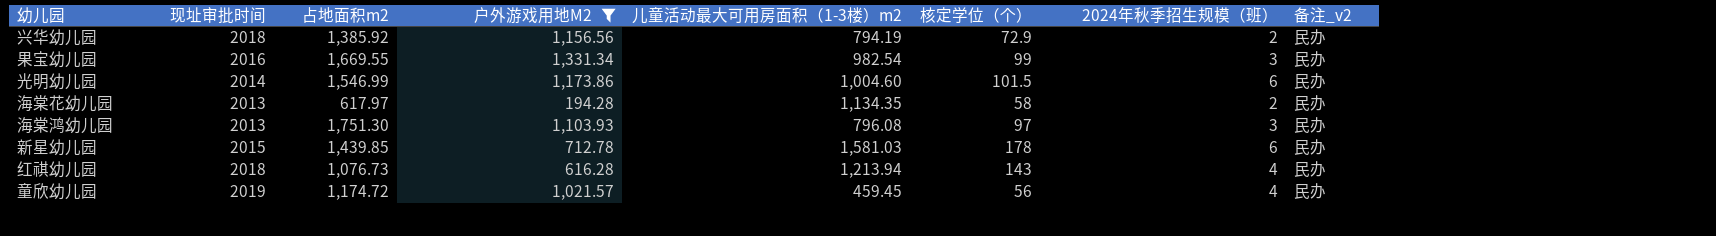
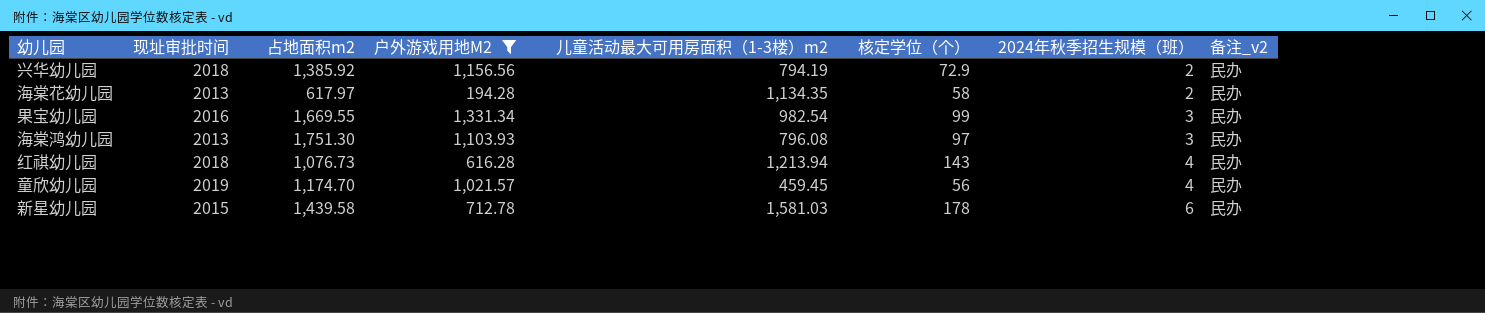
row order: none -> 2024年秋季招生规模（班） ascending
row 光明幼儿园: 2014 | 1,546.99 | 1,173.86 | 1,004.60 | 101.5 | 6 | 民办 -> none
童欣幼儿园 | 占地面积m2: 1,174.72 -> 1,174.70
新星幼儿园 | 占地面积m2: 1,439.85 -> 1,439.58

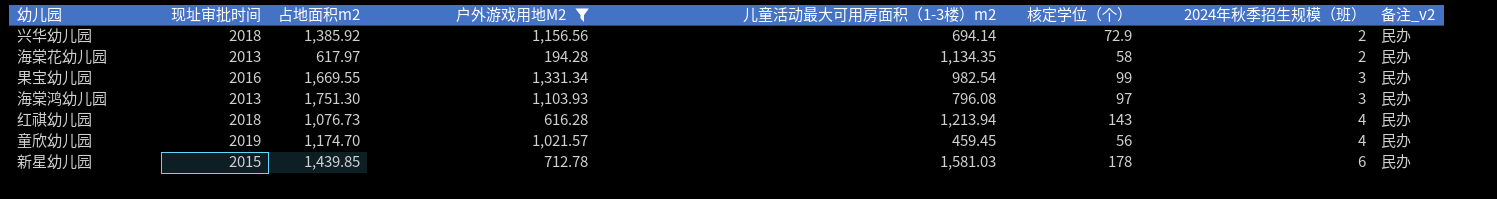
兴华幼儿园 | 儿童活动最大可用房面积（1-3楼）m2: 794.19 -> 694.14
新星幼儿园 | 占地面积m2: 1,439.58 -> 1,439.85

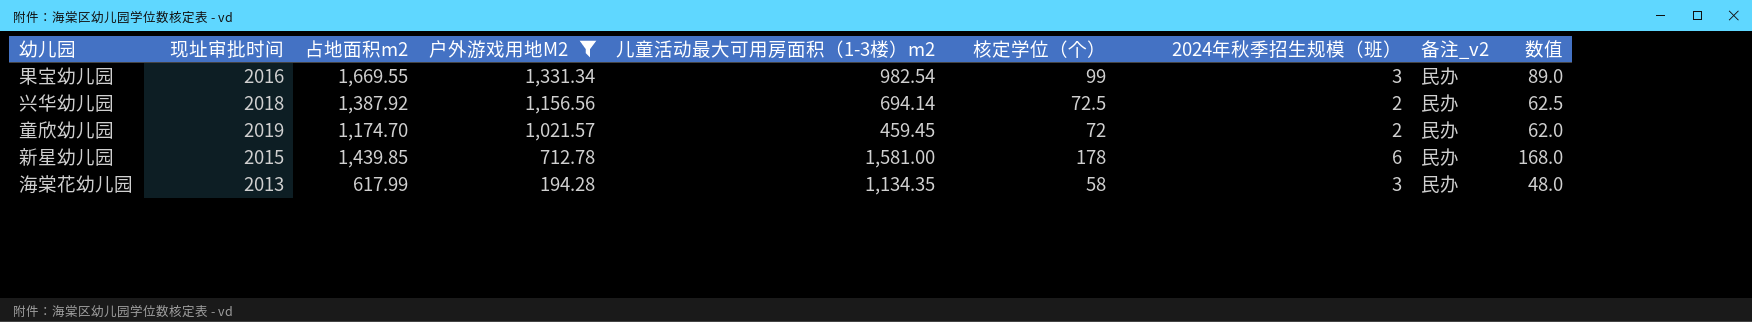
row order: 2024年秋季招生规模（班） ascending -> 户外游戏用地M2 descending
column 数值 | formula: none -> [核定学位（个）] - 10
row 海棠鸿幼儿园: 2013 | 1,751.30 | 1,103.93 | 796.08 | 97 | 3 | 民办 -> none
row 红祺幼儿园: 2018 | 1,076.73 | 616.28 | 1,213.94 | 143 | 4 | 民办 -> none
兴华幼儿园 | 占地面积m2: 1,385.92 -> 1,387.92
兴华幼儿园 | 核定学位（个）: 72.9 -> 72.5
童欣幼儿园 | 核定学位（个）: 56 -> 72
童欣幼儿园 | 2024年秋季招生规模（班）: 4 -> 2
新星幼儿园 | 儿童活动最大可用房面积（1-3楼）m2: 1,581.03 -> 1,581.00
海棠花幼儿园 | 占地面积m2: 617.97 -> 617.99
海棠花幼儿园 | 2024年秋季招生规模（班）: 2 -> 3

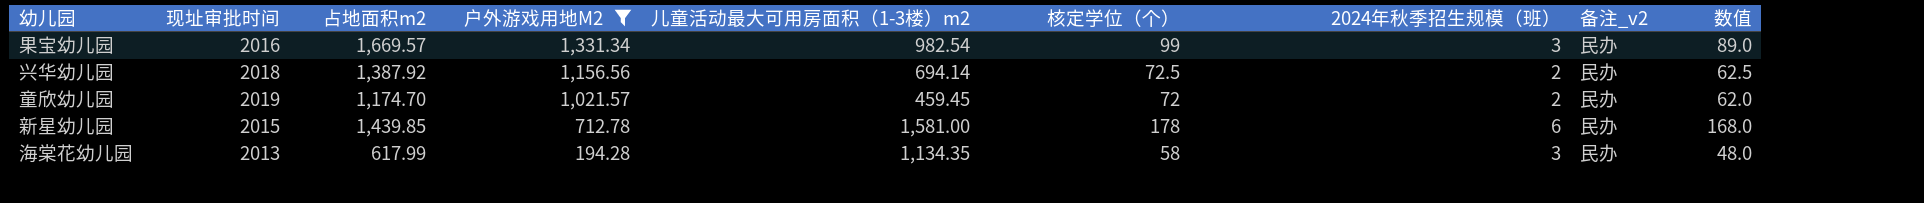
果宝幼儿园 | 占地面积m2: 1,669.55 -> 1,669.57

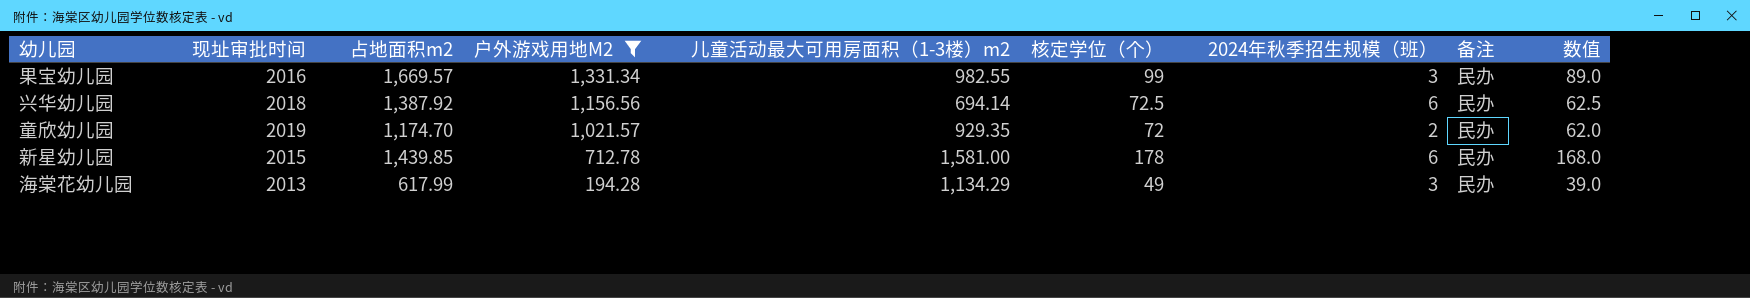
column name: 备注_v2 -> 备注
果宝幼儿园 | 儿童活动最大可用房面积（1-3楼）m2: 982.54 -> 982.55
兴华幼儿园 | 2024年秋季招生规模（班）: 2 -> 6
童欣幼儿园 | 儿童活动最大可用房面积（1-3楼）m2: 459.45 -> 929.35
海棠花幼儿园 | 儿童活动最大可用房面积（1-3楼）m2: 1,134.35 -> 1,134.29
海棠花幼儿园 | 核定学位（个）: 58 -> 49
海棠花幼儿园 | 数值: 48.0 -> 39.0

